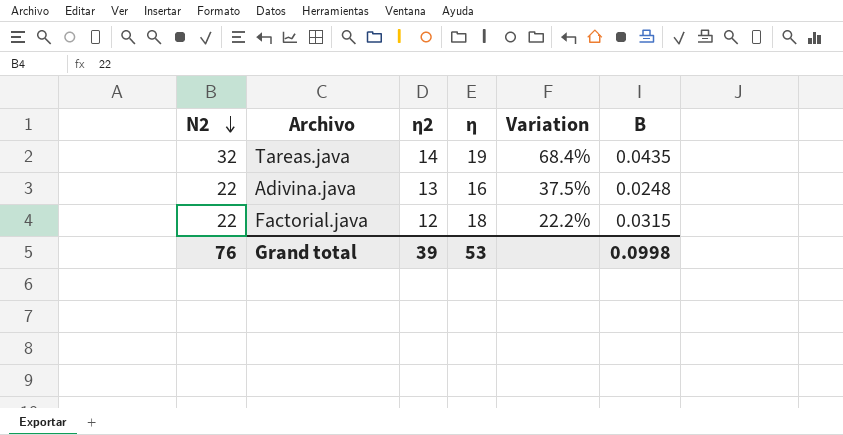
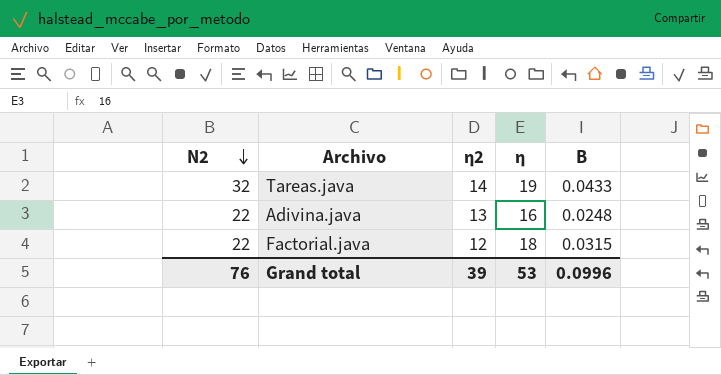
column Variation | formula: ([N2] - [η]) / [η] -> none
Tareas.java | B: 0.0435 -> 0.0433
Grand total | B: 0.0998 -> 0.0996

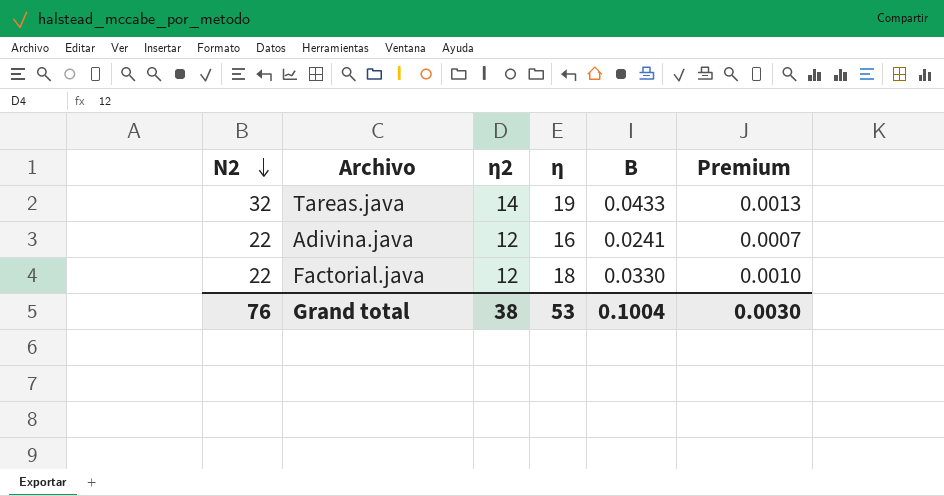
column Premium | formula: none -> [B] * 0.03
Adivina.java | η2: 13 -> 12
Adivina.java | B: 0.0248 -> 0.0241
Factorial.java | B: 0.0315 -> 0.0330
Grand total | η2: 39 -> 38
Grand total | B: 0.0996 -> 0.1004

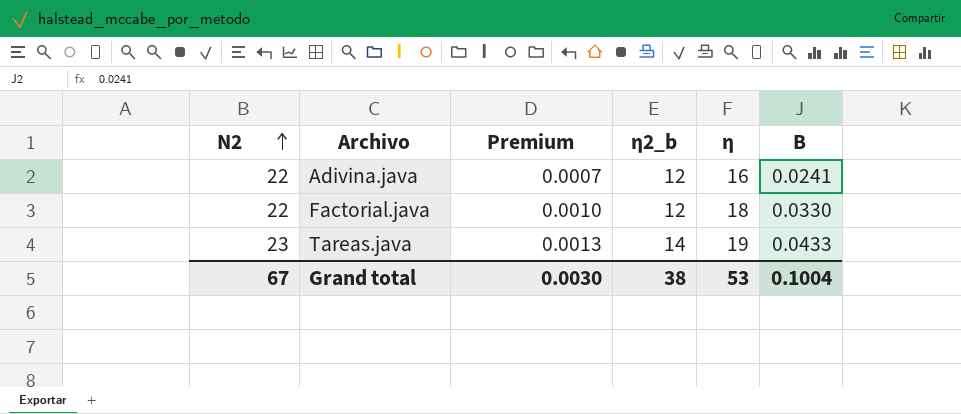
row order: N2 descending -> N2 ascending
column Premium | position: 6 -> 3
column name: η2 -> η2_b
Tareas.java | N2: 32 -> 23
Grand total | N2: 76 -> 67

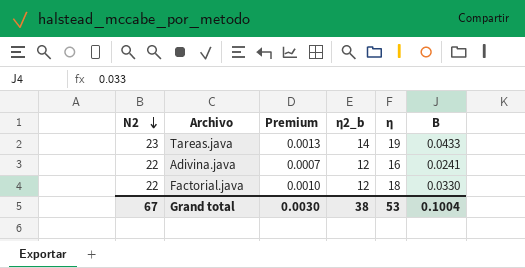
row order: N2 ascending -> N2 descending

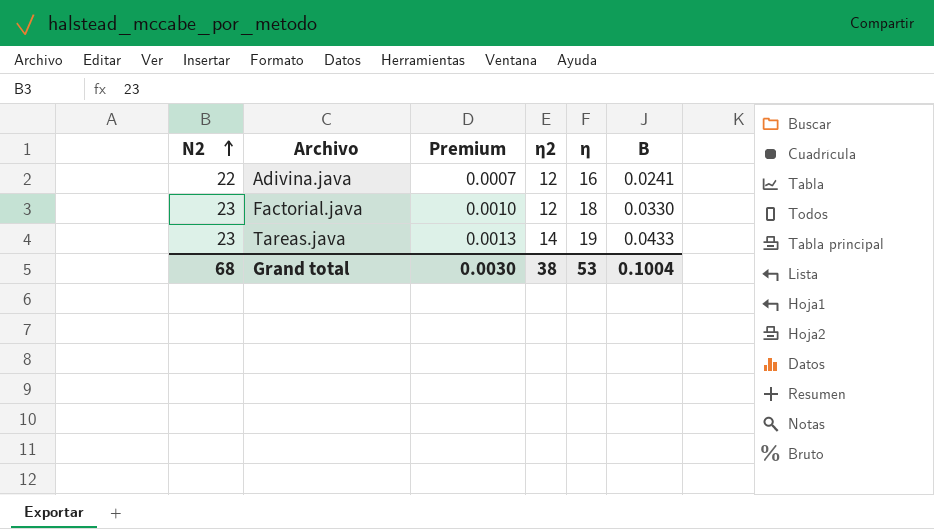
row order: N2 descending -> N2 ascending
column name: η2_b -> η2
Factorial.java | N2: 22 -> 23
Grand total | N2: 67 -> 68

